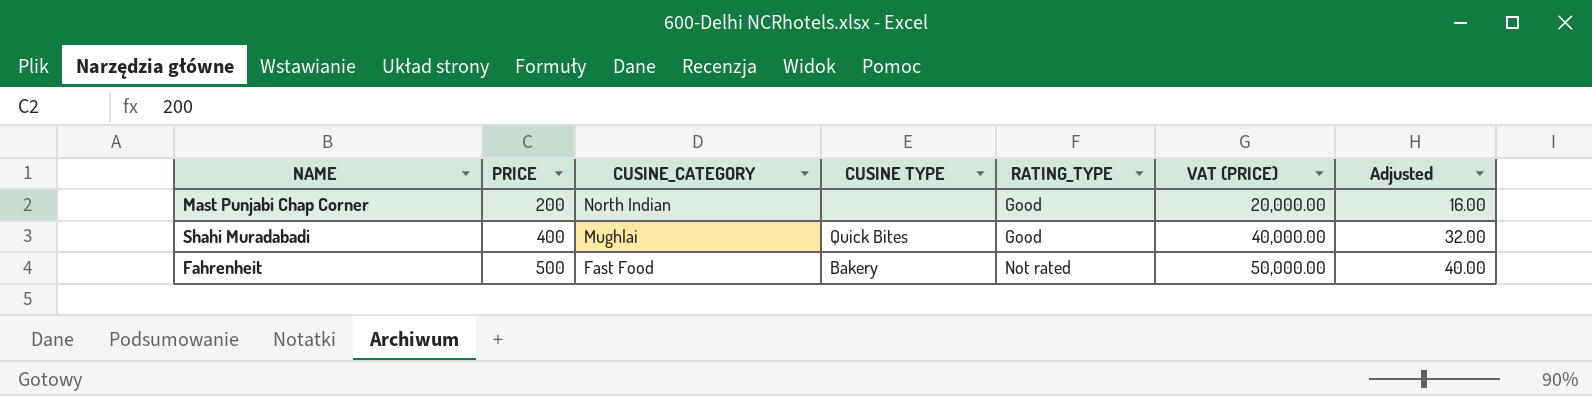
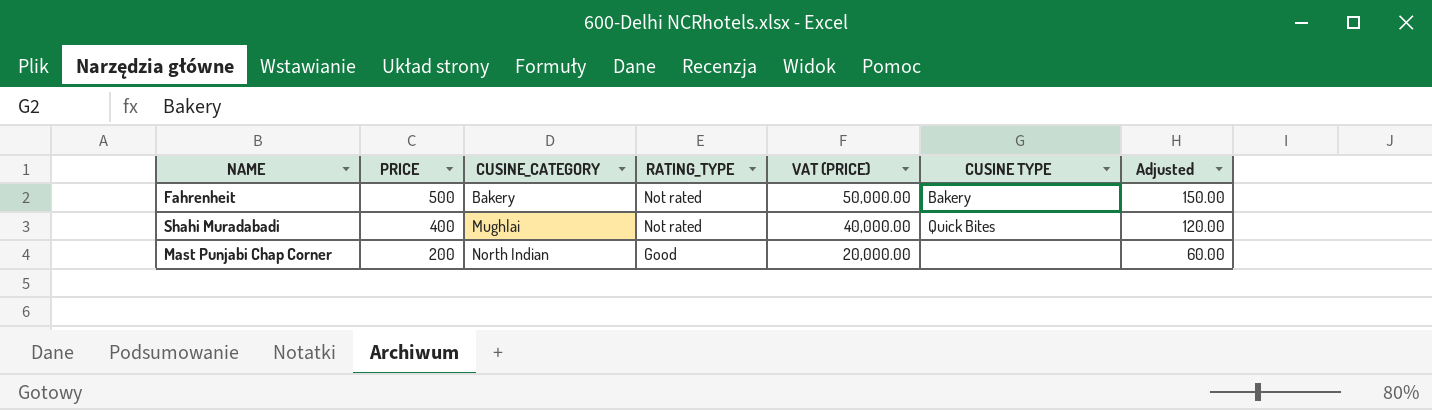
row order: PRICE ascending -> PRICE descending
column CUSINE TYPE | position: 4 -> 6
column Adjusted | formula: [PRICE] * 0.08 -> [PRICE] * 0.3
Fahrenheit | CUSINE_CATEGORY: Fast Food -> Bakery
Shahi Muradabadi | RATING_TYPE: Good -> Not rated

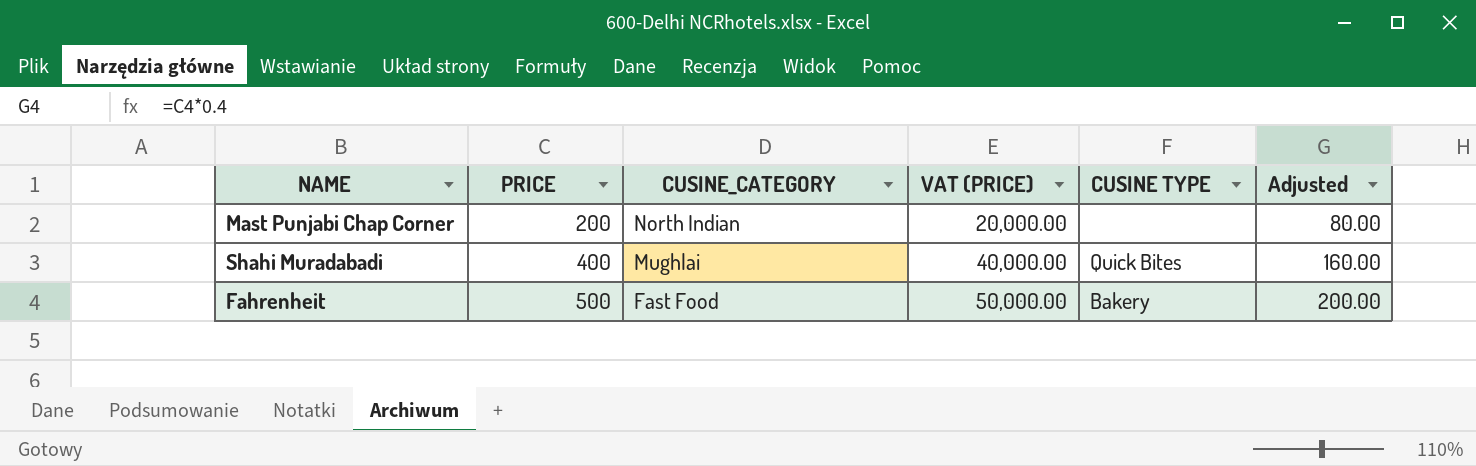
row order: PRICE descending -> PRICE ascending
column RATING_TYPE | position: 4 -> none
column Adjusted | formula: [PRICE] * 0.3 -> [PRICE] * 0.4
Fahrenheit | CUSINE_CATEGORY: Bakery -> Fast Food

